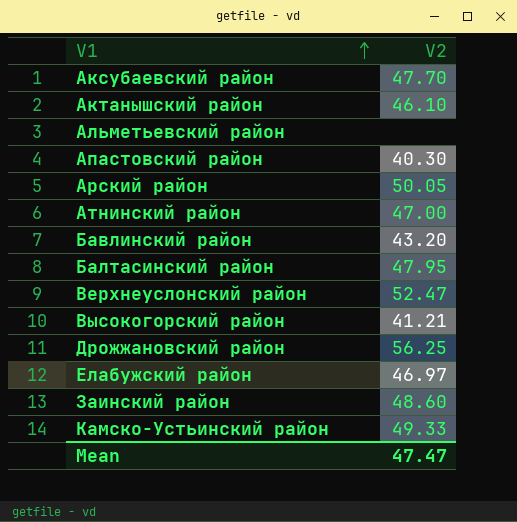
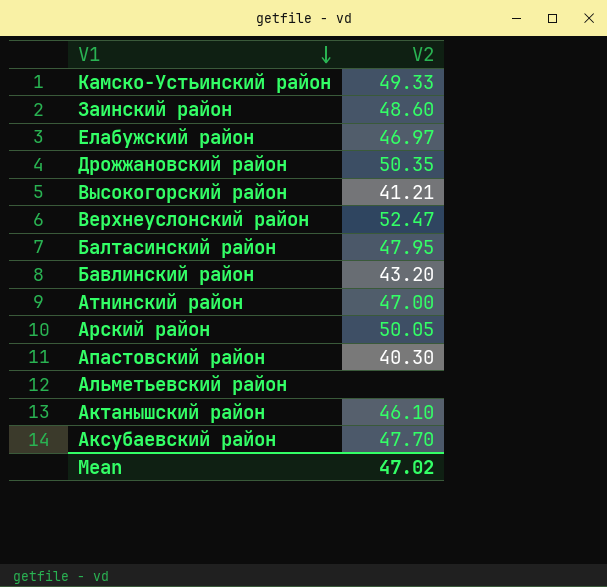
row order: V1 ascending -> V1 descending
Дрожжановский район | V2: 56.25 -> 50.35
Mean | V2: 47.47 -> 47.02

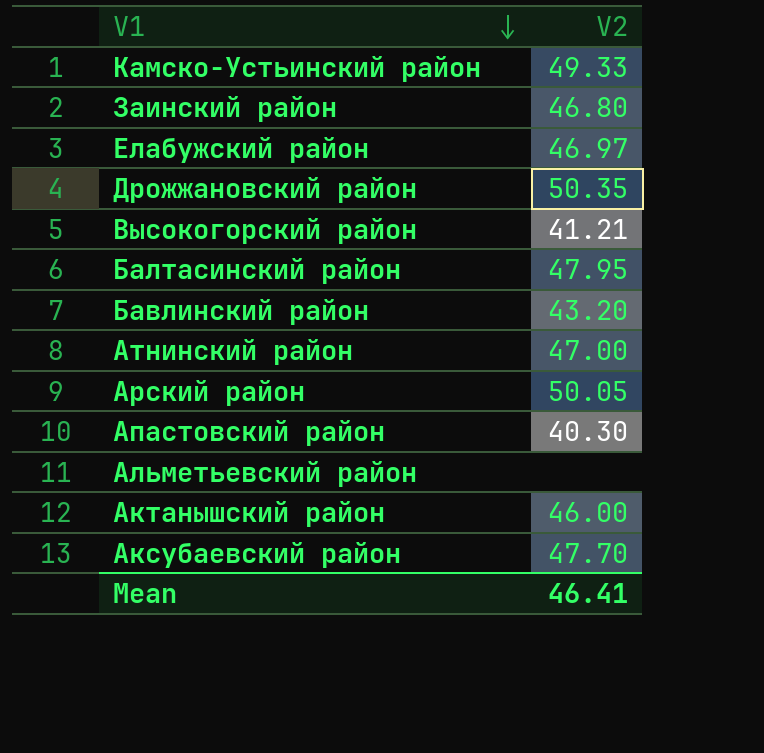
row Верхнеуслонский район: 52.47 -> none
Заинский район | V2: 48.60 -> 46.80
Актанышский район | V2: 46.10 -> 46.00
Mean | V2: 47.02 -> 46.41

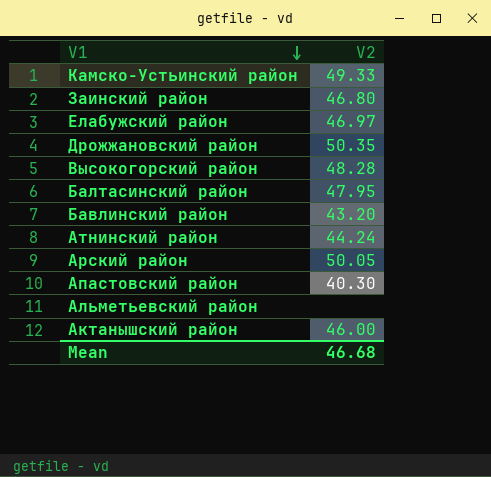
row Аксубаевский район: 47.70 -> none
Высокогорский район | V2: 41.21 -> 48.28
Атнинский район | V2: 47.00 -> 44.24
Mean | V2: 46.41 -> 46.68

